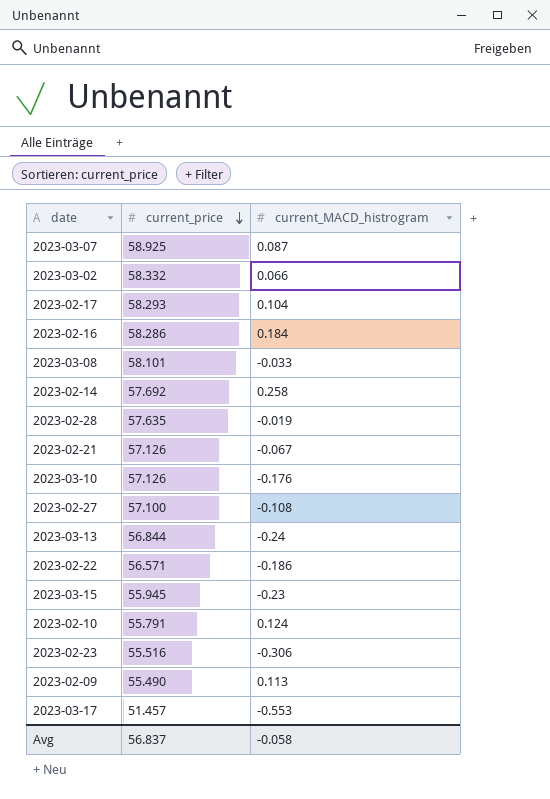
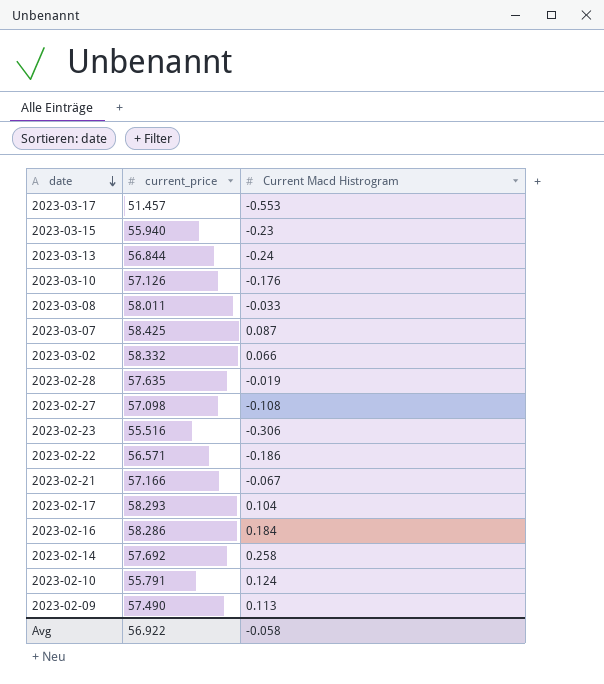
row order: current_price descending -> date descending
column name: current_MACD_histrogram -> Current Macd Histrogram
2023-03-15 | current_price: 55.945 -> 55.940
2023-03-08 | current_price: 58.101 -> 58.011
2023-03-07 | current_price: 58.925 -> 58.425
2023-02-27 | current_price: 57.100 -> 57.098
2023-02-21 | current_price: 57.126 -> 57.166
2023-02-09 | current_price: 55.490 -> 57.490
Avg | current_price: 56.837 -> 56.922

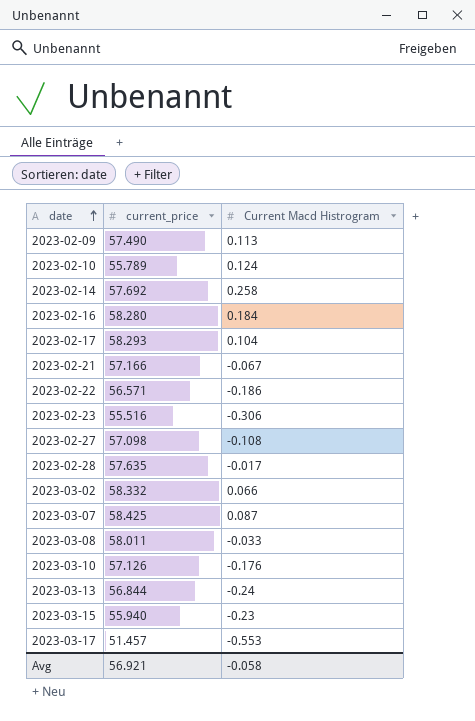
row order: date descending -> date ascending
2023-02-10 | current_price: 55.791 -> 55.789
2023-02-16 | current_price: 58.286 -> 58.280
2023-02-28 | Current Macd Histrogram: -0.019 -> -0.017
Avg | current_price: 56.922 -> 56.921

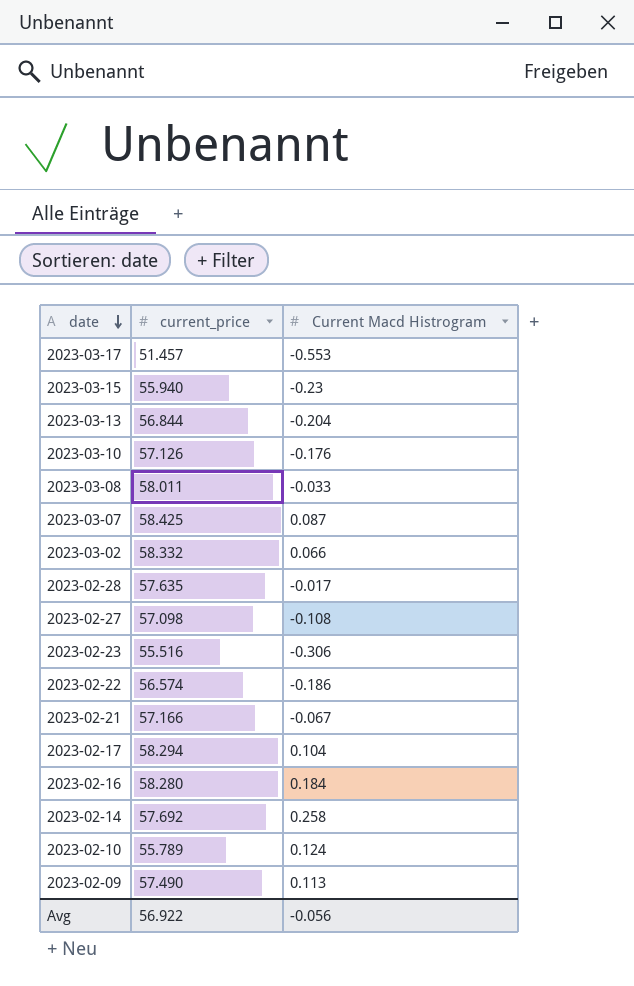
row order: date ascending -> date descending
2023-03-13 | Current Macd Histrogram: -0.24 -> -0.204
2023-02-22 | current_price: 56.571 -> 56.574
2023-02-17 | current_price: 58.293 -> 58.294
Avg | current_price: 56.921 -> 56.922
Avg | Current Macd Histrogram: -0.058 -> -0.056

